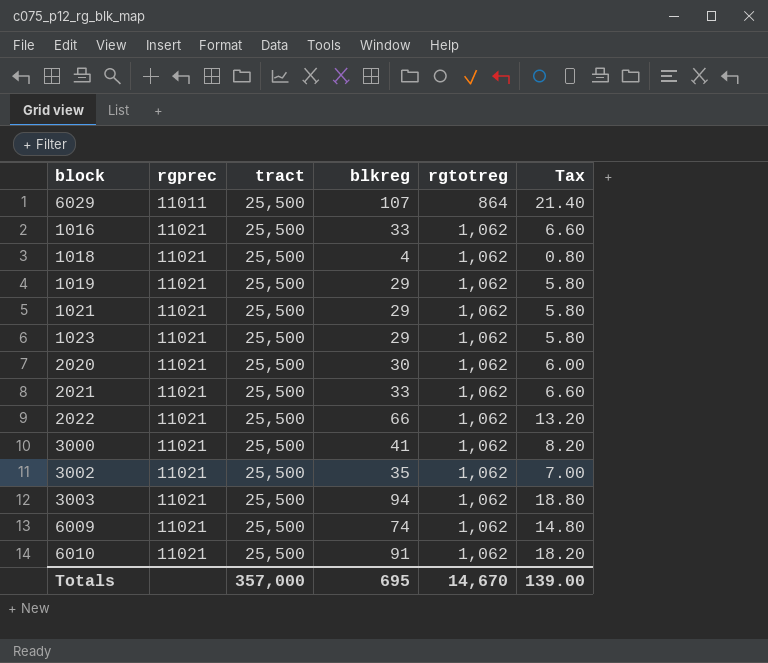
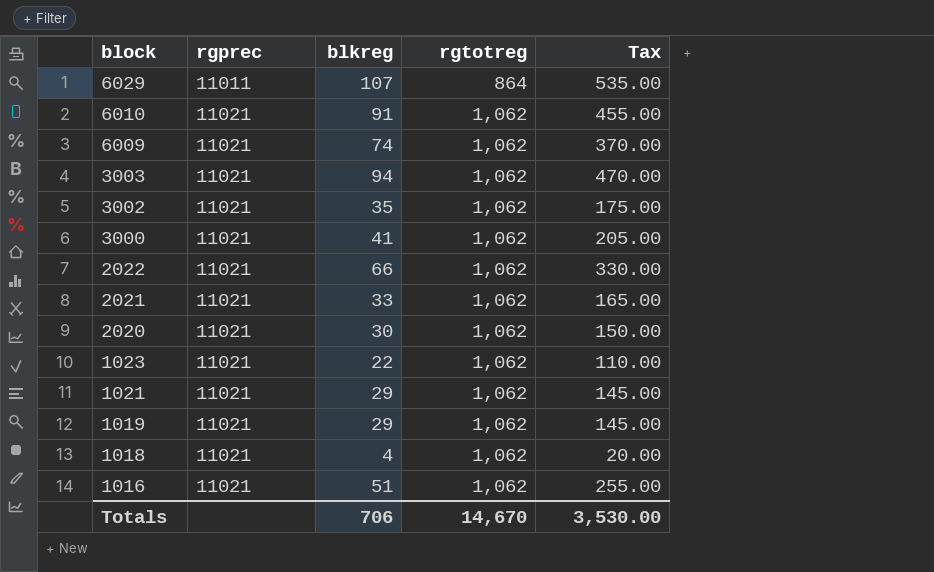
row order: rgprec ascending -> block descending
column tract | position: 3 -> none
column Tax | formula: [blkreg] * 0.2 -> [blkreg] * 5
1023 | blkreg: 29 -> 22
1016 | blkreg: 33 -> 51
Totals | blkreg: 695 -> 706
Totals | Tax: 139.00 -> 3,530.00

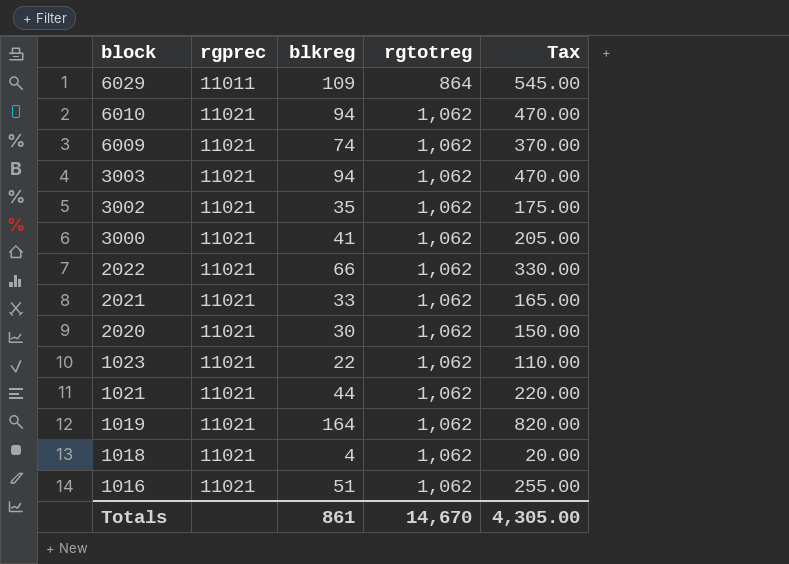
6029 | blkreg: 107 -> 109
6029 | Tax: 535.00 -> 545.00
6010 | blkreg: 91 -> 94
6010 | Tax: 455.00 -> 470.00
1021 | blkreg: 29 -> 44
1021 | Tax: 145.00 -> 220.00
1019 | blkreg: 29 -> 164
1019 | Tax: 145.00 -> 820.00
Totals | blkreg: 706 -> 861
Totals | Tax: 3,530.00 -> 4,305.00

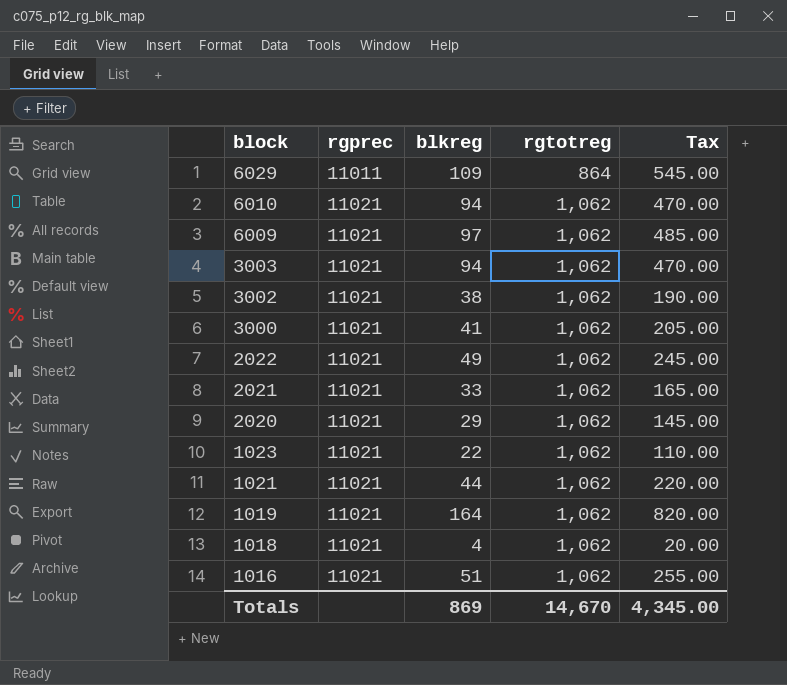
6009 | blkreg: 74 -> 97
6009 | Tax: 370.00 -> 485.00
3002 | blkreg: 35 -> 38
3002 | Tax: 175.00 -> 190.00
2022 | blkreg: 66 -> 49
2022 | Tax: 330.00 -> 245.00
2020 | blkreg: 30 -> 29
2020 | Tax: 150.00 -> 145.00
Totals | blkreg: 861 -> 869
Totals | Tax: 4,305.00 -> 4,345.00

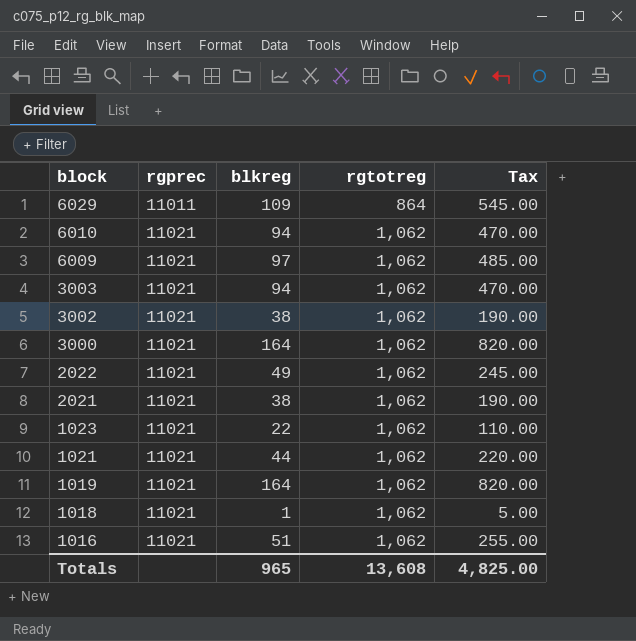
row 2020: 11021 | 29 | 1,062 | 145.00 -> none
3000 | blkreg: 41 -> 164
3000 | Tax: 205.00 -> 820.00
2021 | blkreg: 33 -> 38
2021 | Tax: 165.00 -> 190.00
1018 | blkreg: 4 -> 1
1018 | Tax: 20.00 -> 5.00
Totals | blkreg: 869 -> 965
Totals | rgtotreg: 14,670 -> 13,608
Totals | Tax: 4,345.00 -> 4,825.00

